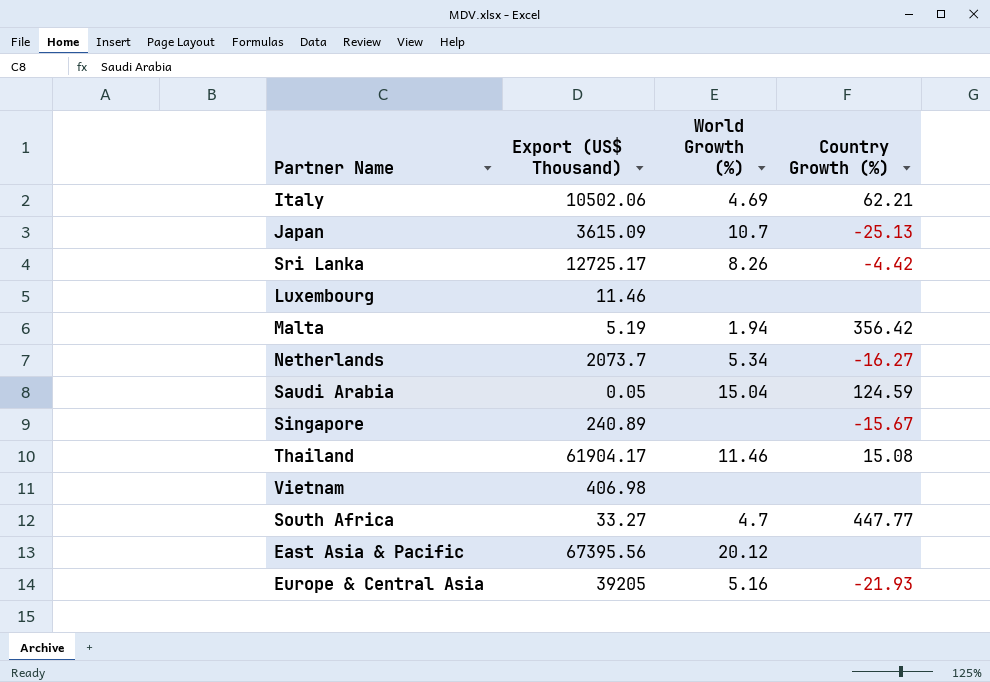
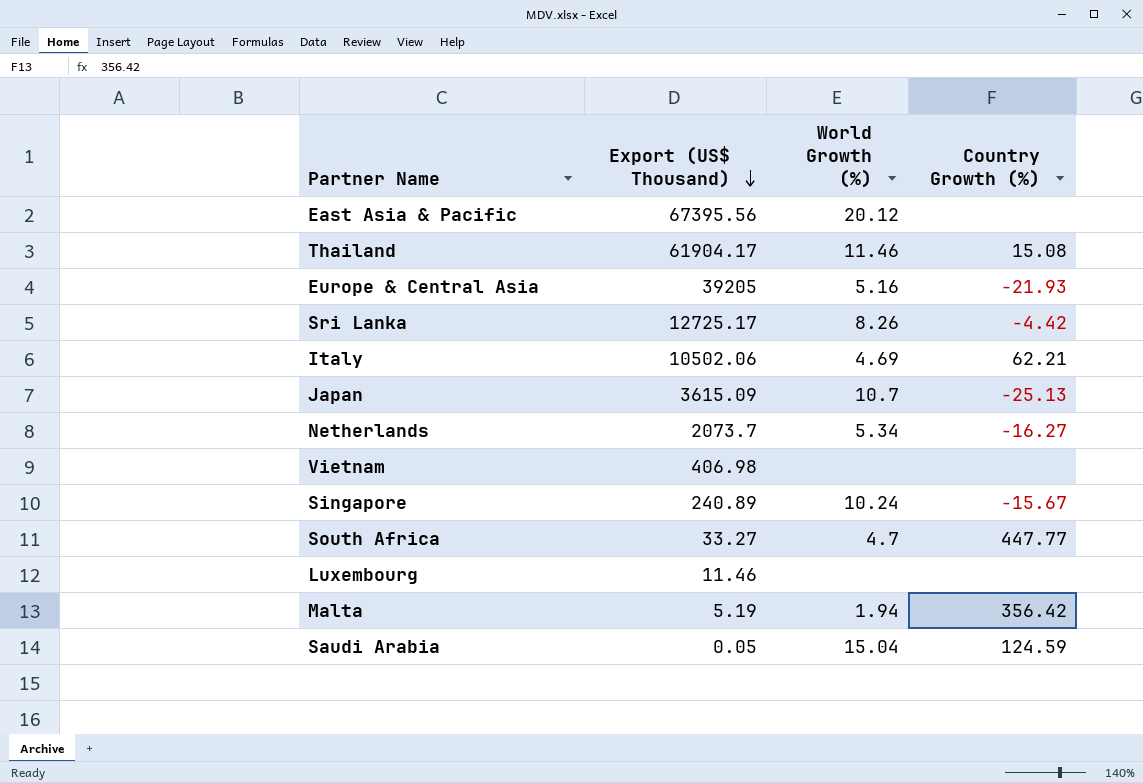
row order: none -> Export (US$ Thousand) descending
Singapore | World Growth (%): none -> 10.24

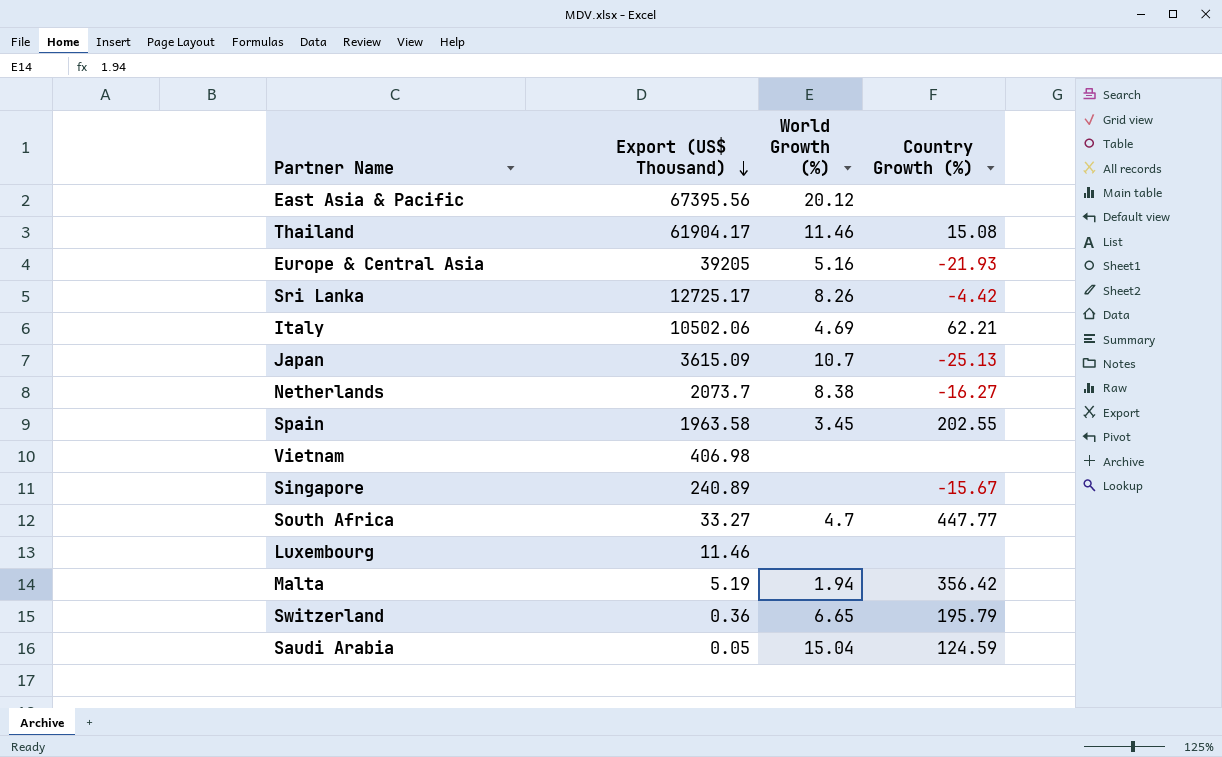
Netherlands | World Growth (%): 5.34 -> 8.38
row Spain: none -> 1963.58 | 3.45 | 202.55
Singapore | World Growth (%): 10.24 -> none
row Switzerland: none -> 0.36 | 6.65 | 195.79

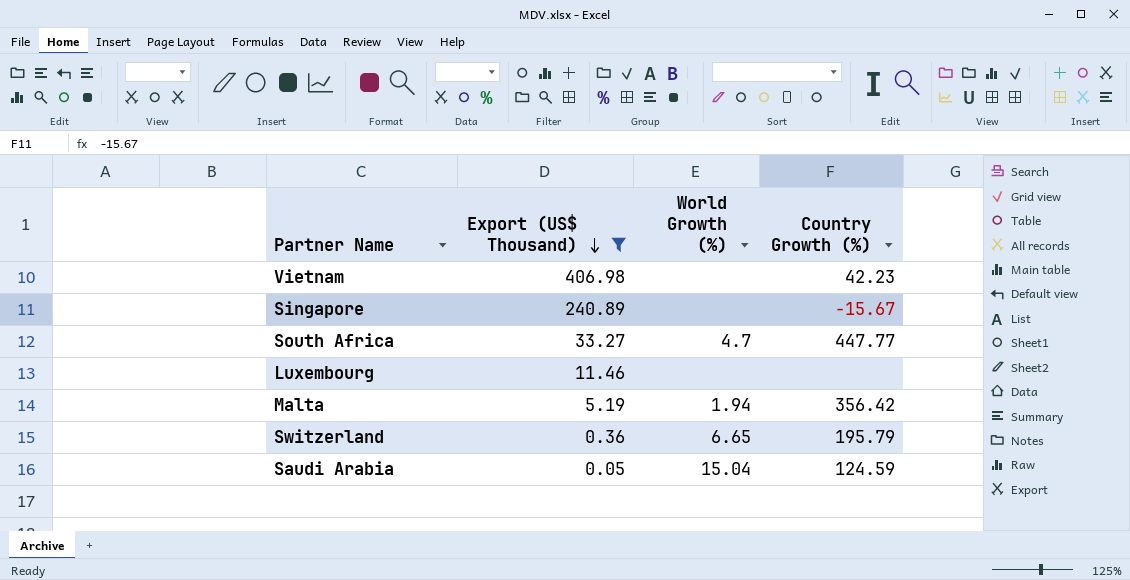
filter: none -> Export (US$ Thousand) <= 406.98
Vietnam | Country Growth (%): none -> 42.23

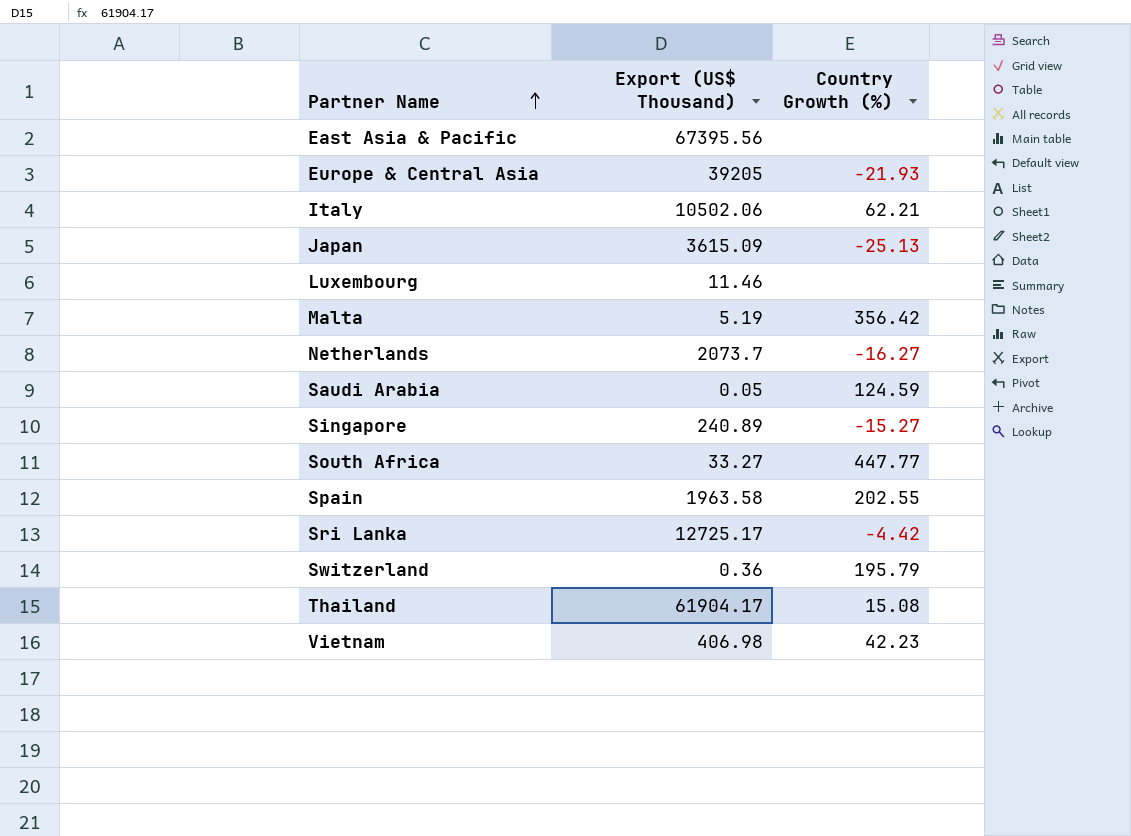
filter: Export (US$ Thousand) <= 406.98 -> none
row order: Export (US$ Thousand) descending -> Partner Name ascending
column World Growth (%) | position: 3 -> none
Singapore | Country Growth (%): -15.67 -> -15.27

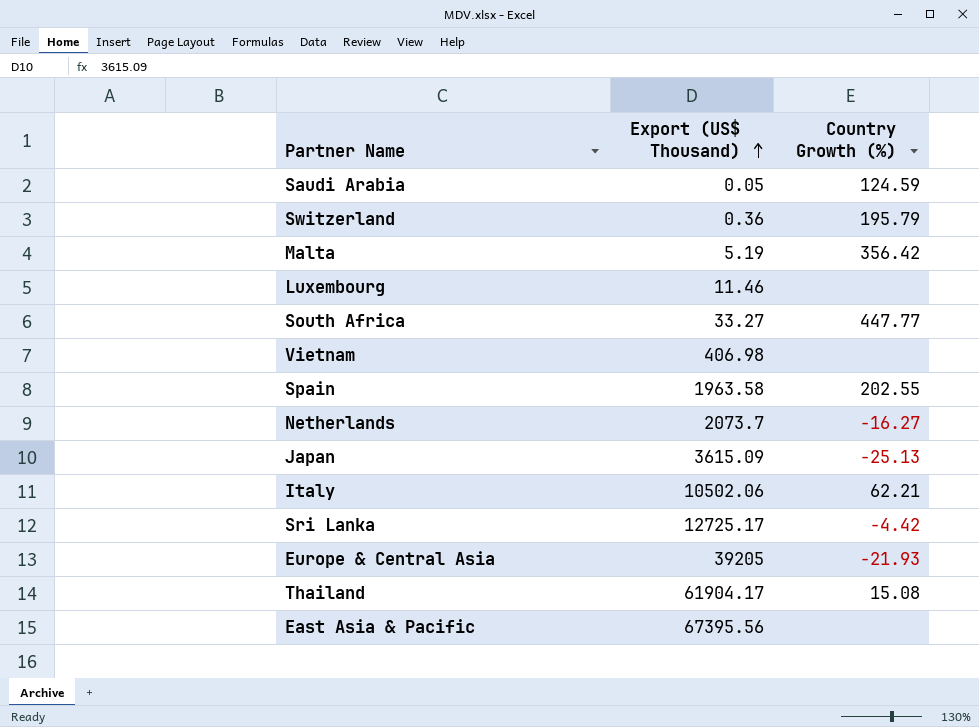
row order: Partner Name ascending -> Export (US$ Thousand) ascending
row Singapore: 240.89 | -15.27 -> none
Vietnam | Country Growth (%): 42.23 -> none

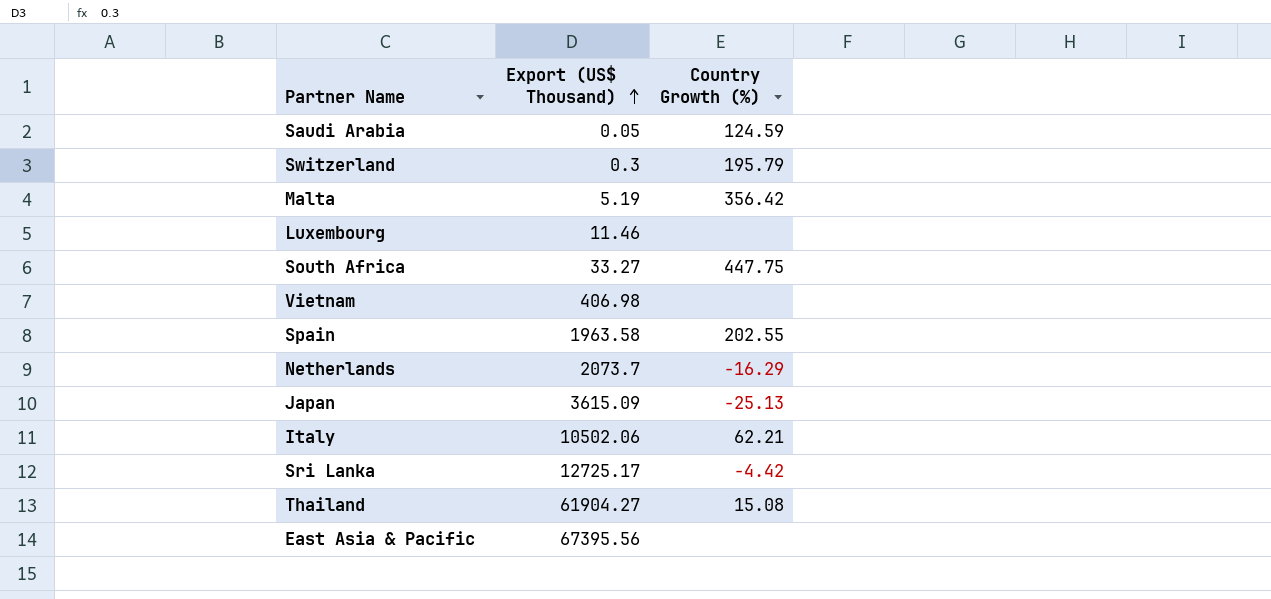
row Europe & Central Asia: 39205 | -21.93 -> none
Switzerland | Export (US$ Thousand): 0.36 -> 0.3
South Africa | Country Growth (%): 447.77 -> 447.75
Netherlands | Country Growth (%): -16.27 -> -16.29
Thailand | Export (US$ Thousand): 61904.17 -> 61904.27

